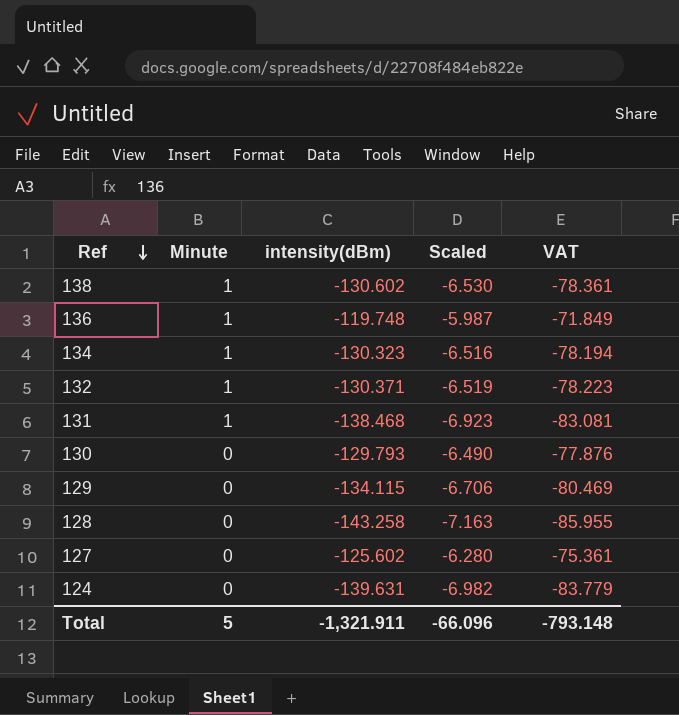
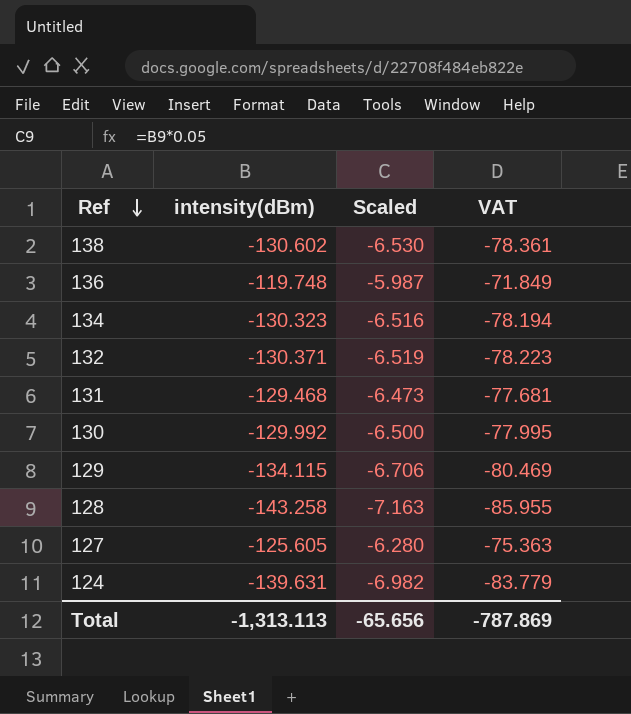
column Minute | position: 2 -> none
131 | intensity(dBm): -138.468 -> -129.468
131 | Scaled: -6.923 -> -6.473
131 | VAT: -83.081 -> -77.681
130 | intensity(dBm): -129.793 -> -129.992
130 | Scaled: -6.490 -> -6.500
130 | VAT: -77.876 -> -77.995
127 | intensity(dBm): -125.602 -> -125.605
127 | VAT: -75.361 -> -75.363
Total | intensity(dBm): -1,321.911 -> -1,313.113
Total | Scaled: -66.096 -> -65.656
Total | VAT: -793.148 -> -787.869

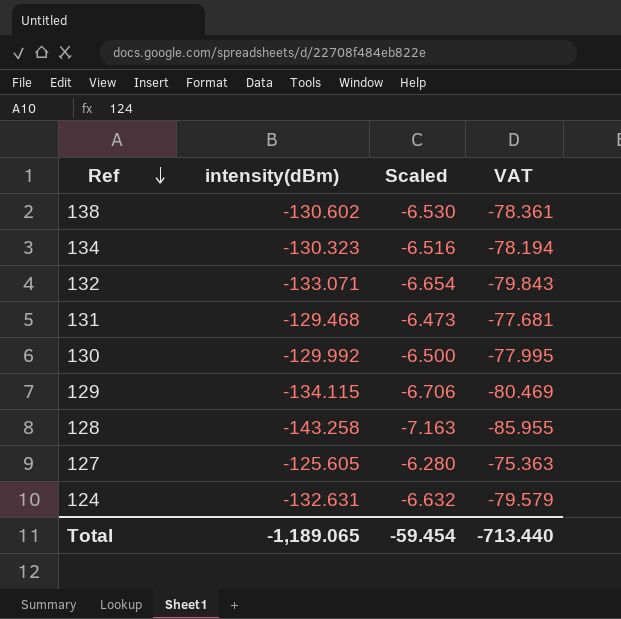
row 136: -119.748 | -5.987 | -71.849 -> none
132 | intensity(dBm): -130.371 -> -133.071
132 | Scaled: -6.519 -> -6.654
132 | VAT: -78.223 -> -79.843
124 | intensity(dBm): -139.631 -> -132.631
124 | Scaled: -6.982 -> -6.632
124 | VAT: -83.779 -> -79.579
Total | intensity(dBm): -1,313.113 -> -1,189.065
Total | Scaled: -65.656 -> -59.454
Total | VAT: -787.869 -> -713.440

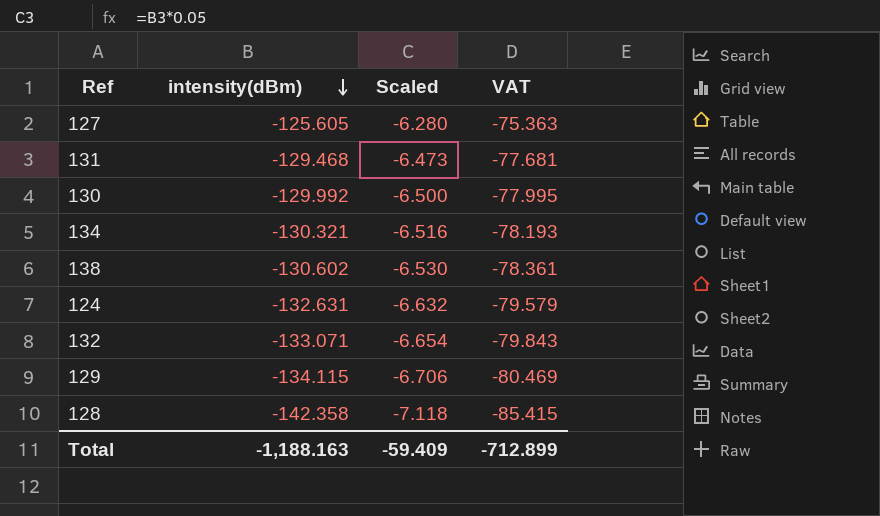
row order: Ref descending -> intensity(dBm) descending
134 | intensity(dBm): -130.323 -> -130.321
134 | VAT: -78.194 -> -78.193
128 | intensity(dBm): -143.258 -> -142.358
128 | Scaled: -7.163 -> -7.118
128 | VAT: -85.955 -> -85.415
Total | intensity(dBm): -1,189.065 -> -1,188.163
Total | Scaled: -59.454 -> -59.409
Total | VAT: -713.440 -> -712.899

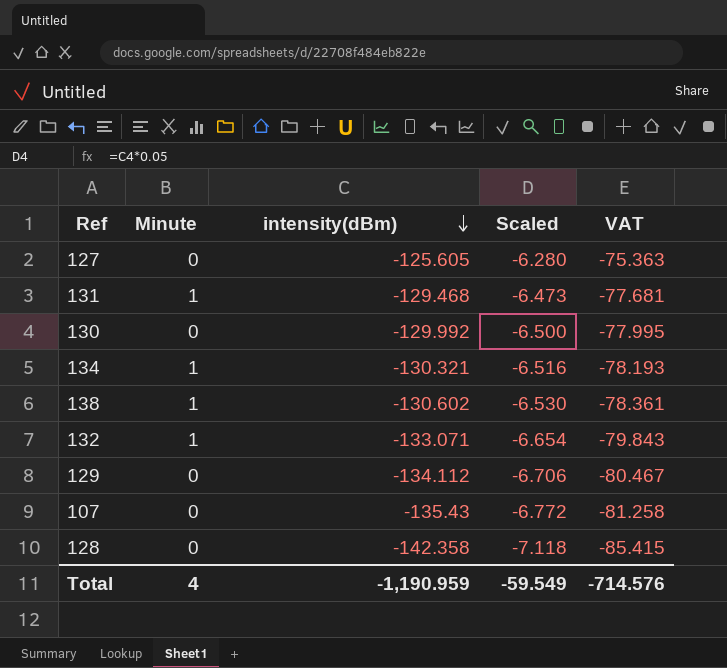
column Minute | position: none -> 2
row 124: -132.631 | -6.632 | -79.579 -> none
129 | intensity(dBm): -134.115 -> -134.112
129 | VAT: -80.469 -> -80.467
row 107: none -> 0 | -135.43 | -6.772 | -81.258
Total | intensity(dBm): -1,188.163 -> -1,190.959
Total | Scaled: -59.409 -> -59.549
Total | VAT: -712.899 -> -714.576

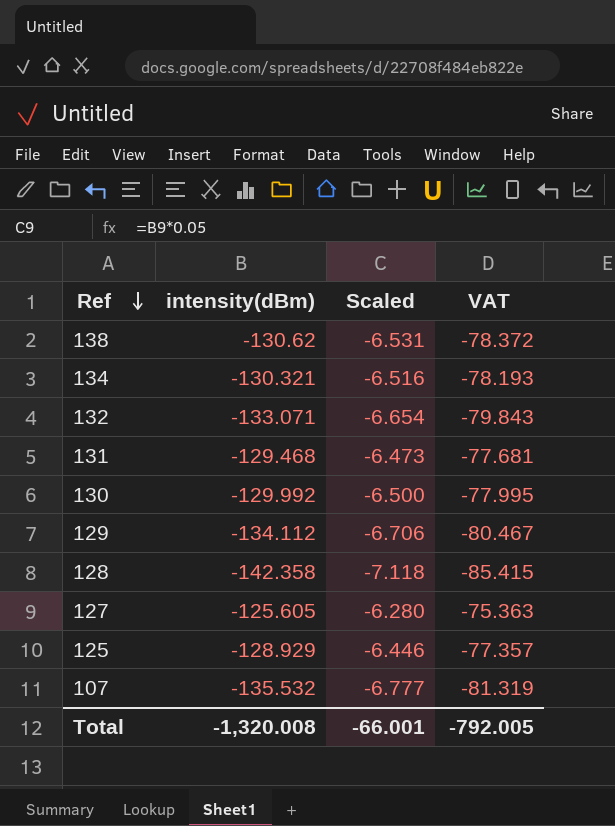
row order: intensity(dBm) descending -> Ref descending
column Minute | position: 2 -> none
138 | intensity(dBm): -130.602 -> -130.62
138 | Scaled: -6.530 -> -6.531
138 | VAT: -78.361 -> -78.372
row 125: none -> -128.929 | -6.446 | -77.357
107 | intensity(dBm): -135.43 -> -135.532
107 | Scaled: -6.772 -> -6.777
107 | VAT: -81.258 -> -81.319
Total | intensity(dBm): -1,190.959 -> -1,320.008
Total | Scaled: -59.549 -> -66.001
Total | VAT: -714.576 -> -792.005

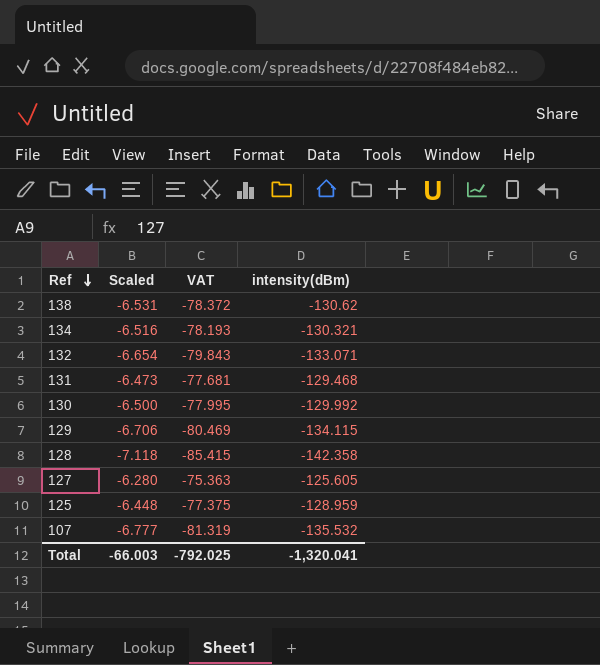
column intensity(dBm) | position: 2 -> 4
129 | VAT: -80.467 -> -80.469
129 | intensity(dBm): -134.112 -> -134.115
125 | Scaled: -6.446 -> -6.448
125 | VAT: -77.357 -> -77.375
125 | intensity(dBm): -128.929 -> -128.959
Total | Scaled: -66.001 -> -66.003
Total | VAT: -792.005 -> -792.025
Total | intensity(dBm): -1,320.008 -> -1,320.041

